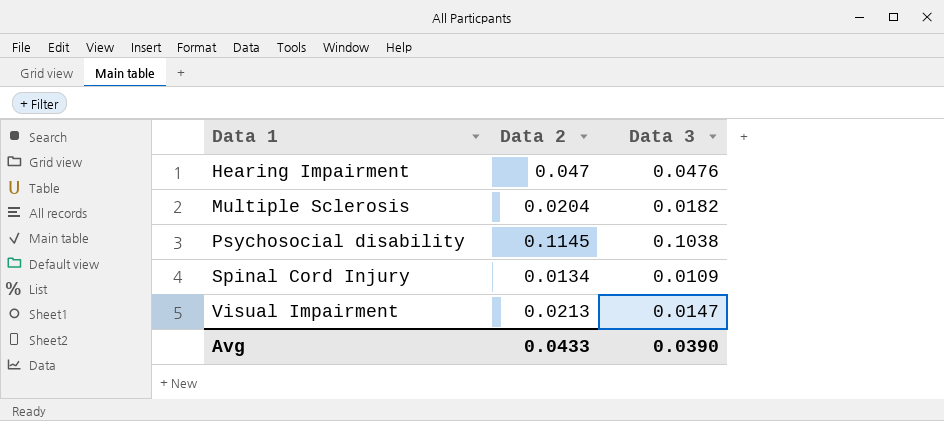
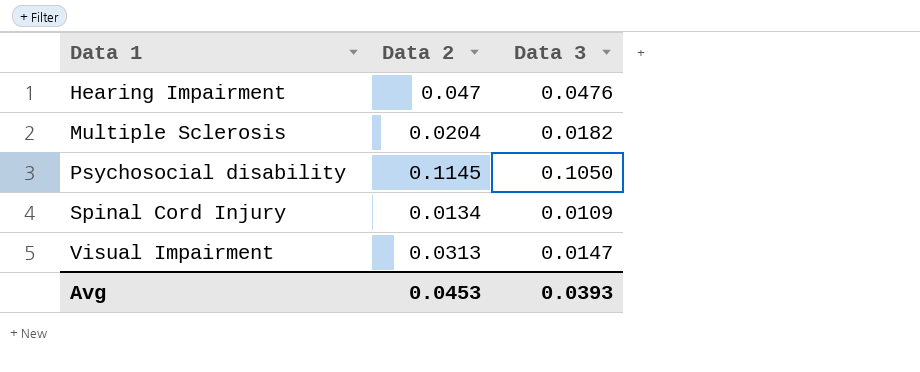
Psychosocial disability | Data 3: 0.1038 -> 0.1050
Visual Impairment | Data 2: 0.0213 -> 0.0313
Avg | Data 2: 0.0433 -> 0.0453
Avg | Data 3: 0.0390 -> 0.0393

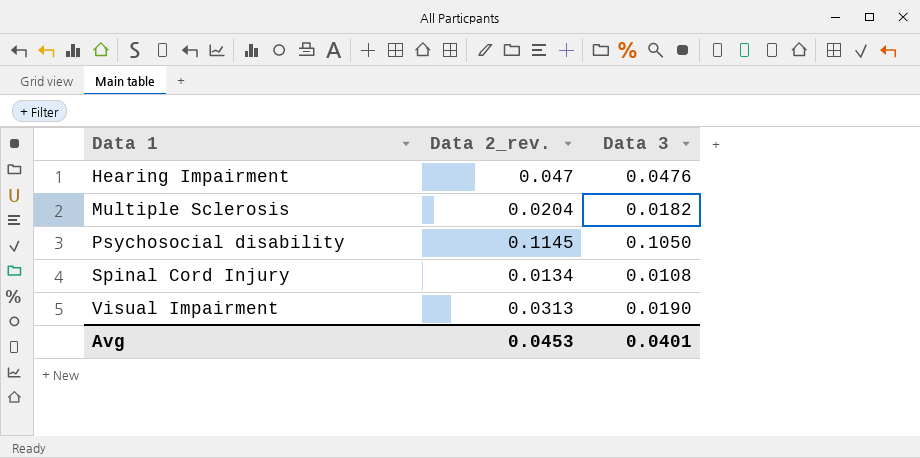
column name: Data 2 -> Data 2_rev.
Spinal Cord Injury | Data 3: 0.0109 -> 0.0108
Visual Impairment | Data 3: 0.0147 -> 0.0190
Avg | Data 3: 0.0393 -> 0.0401

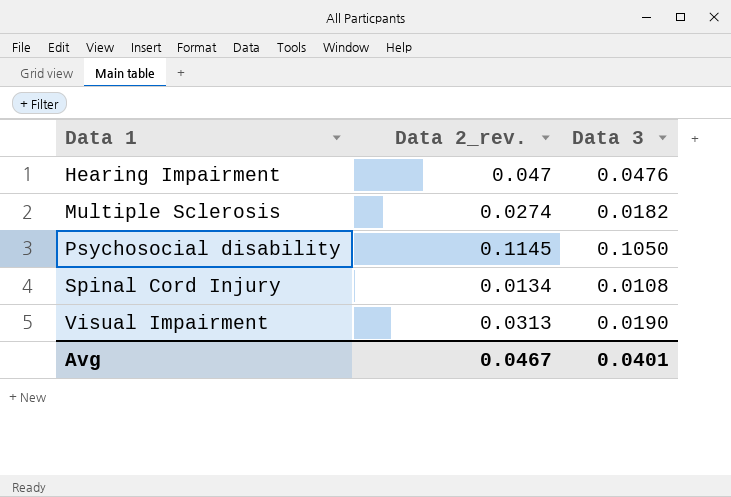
Multiple Sclerosis | Data 2_rev.: 0.0204 -> 0.0274
Avg | Data 2_rev.: 0.0453 -> 0.0467

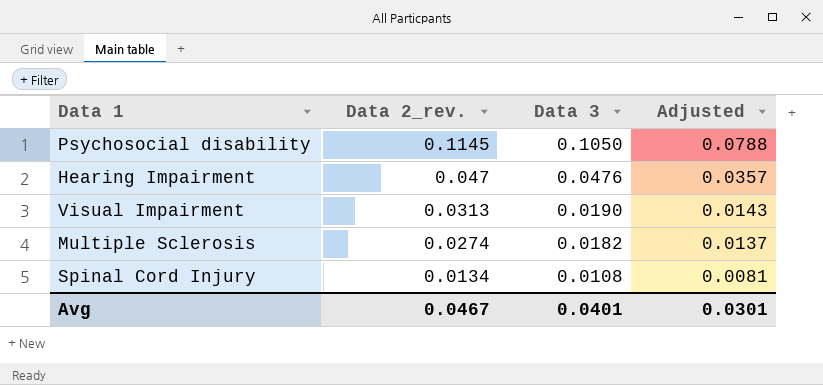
row order: Data 1 ascending -> Data 2_rev. descending
column Adjusted | formula: none -> [Data 3] * 0.75

